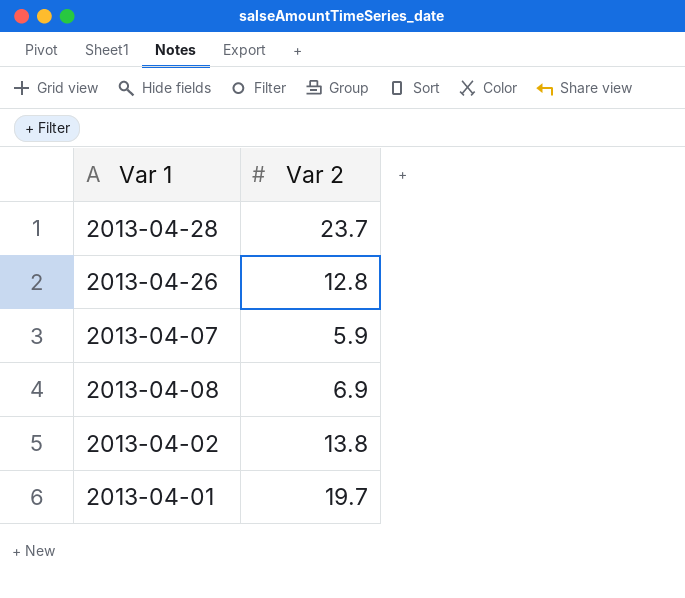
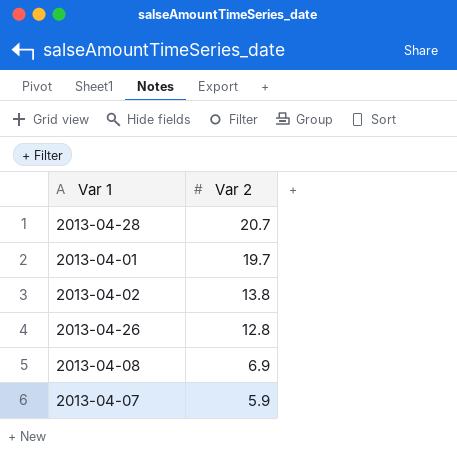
row order: none -> Var 2 descending
2013-04-28 | Var 2: 23.7 -> 20.7

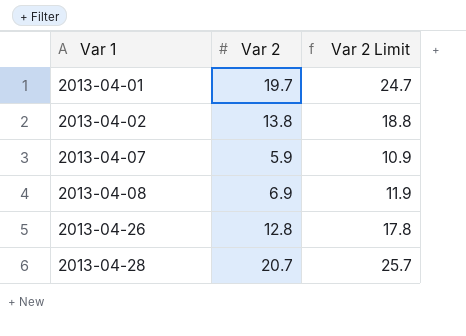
row order: Var 2 descending -> Var 1 ascending
column Var 2 Limit | formula: none -> [Var 2] + 5

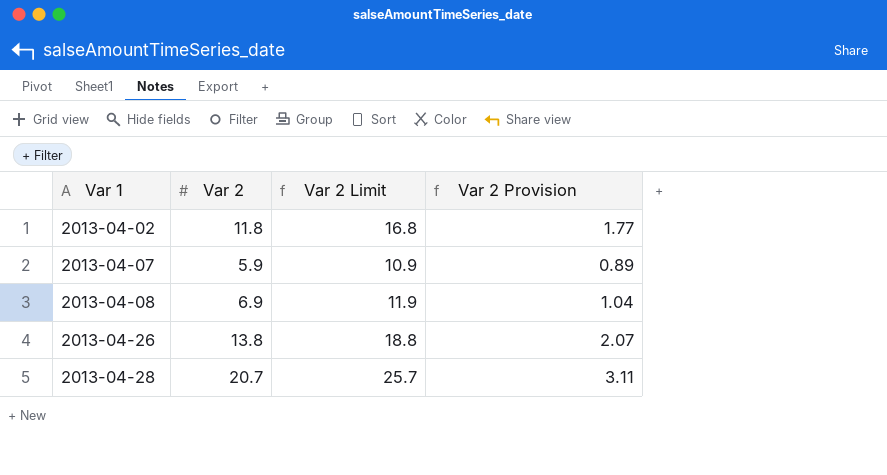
column Var 2 Provision | formula: none -> [Var 2] * 0.15
row 2013-04-01: 19.7 | 24.7 -> none
2013-04-02 | Var 2: 13.8 -> 11.8
2013-04-02 | Var 2 Limit: 18.8 -> 16.8
2013-04-26 | Var 2: 12.8 -> 13.8
2013-04-26 | Var 2 Limit: 17.8 -> 18.8

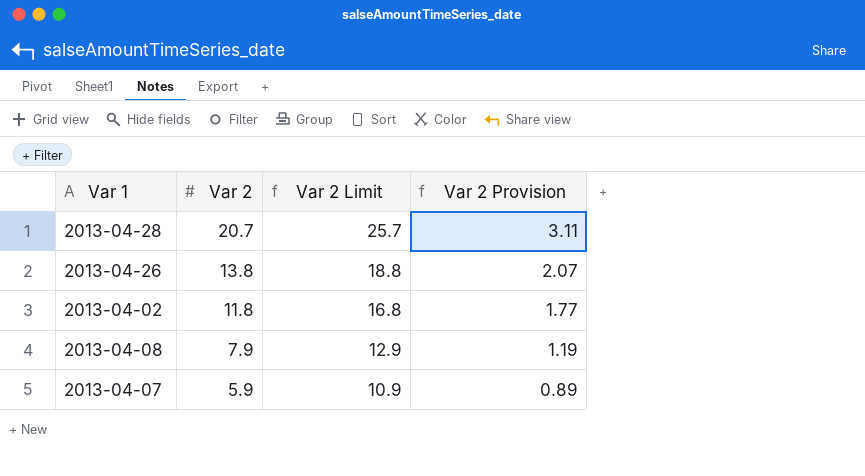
row order: Var 1 ascending -> Var 2 descending
2013-04-08 | Var 2: 6.9 -> 7.9
2013-04-08 | Var 2 Limit: 11.9 -> 12.9
2013-04-08 | Var 2 Provision: 1.04 -> 1.19

